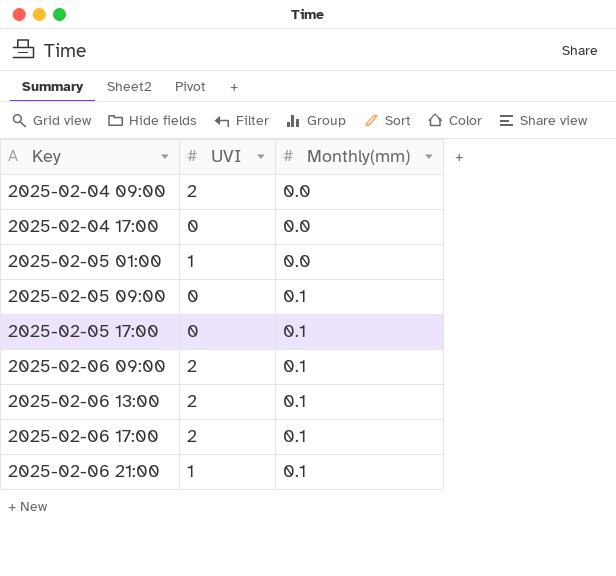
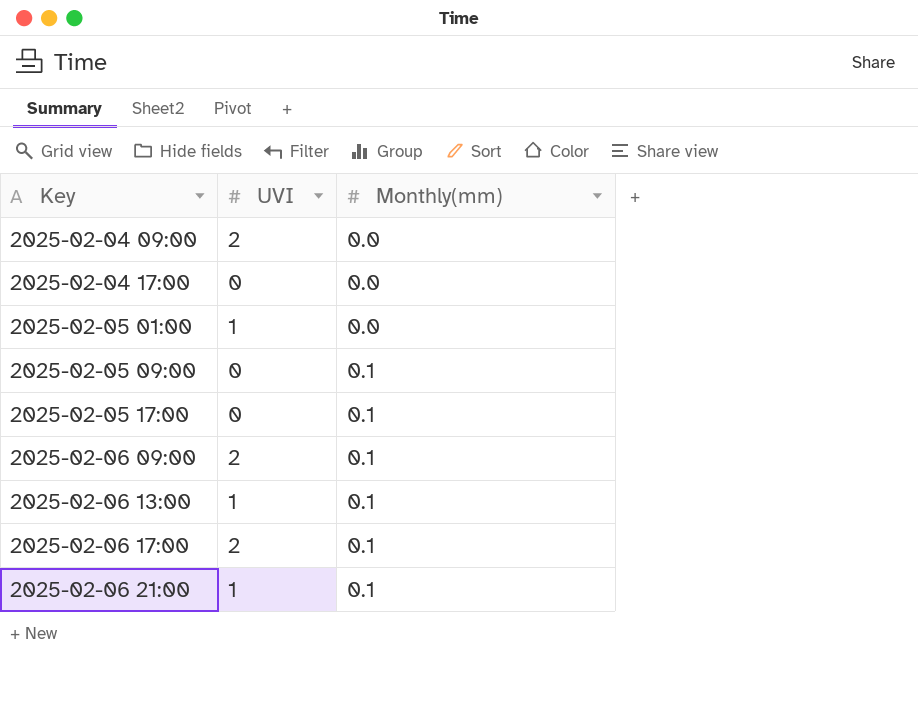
2025-02-06 13:00 | UVI: 2 -> 1

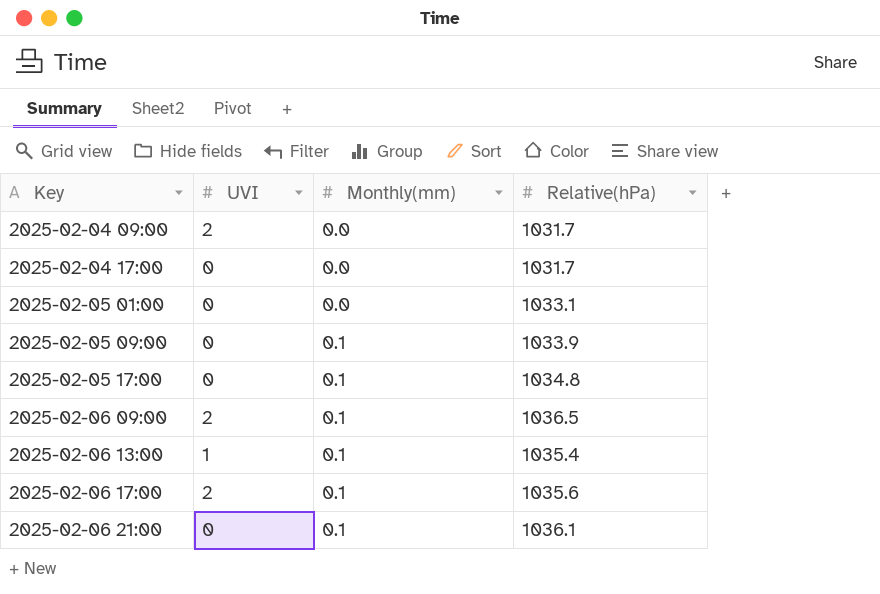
column Relative(hPa) | position: none -> 4
2025-02-05 01:00 | UVI: 1 -> 0
2025-02-06 21:00 | UVI: 1 -> 0

